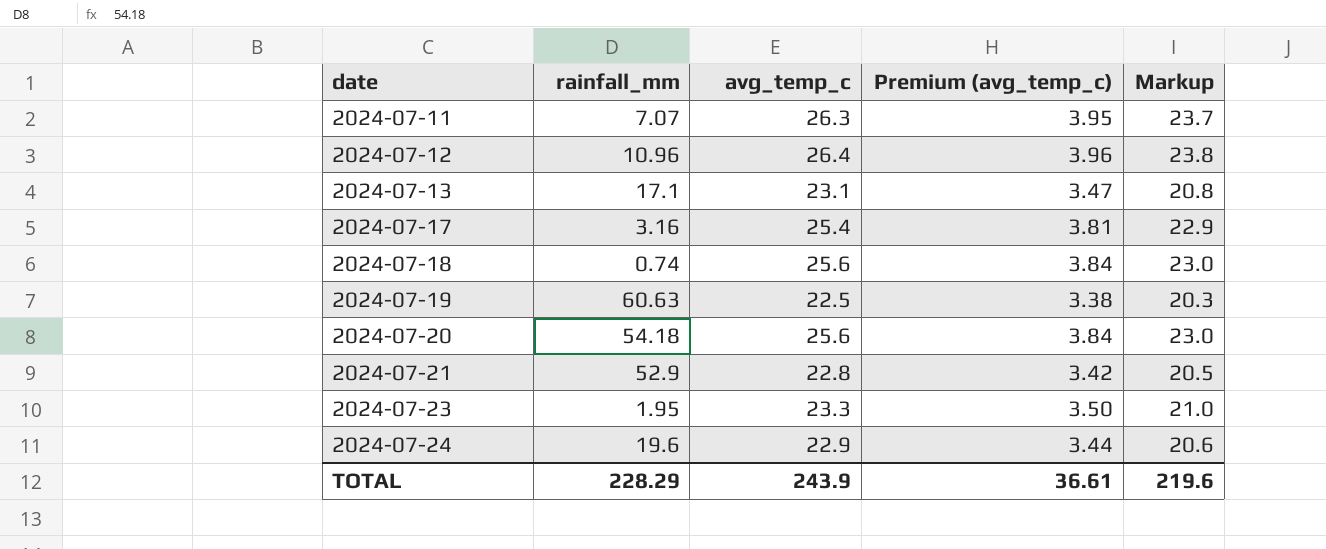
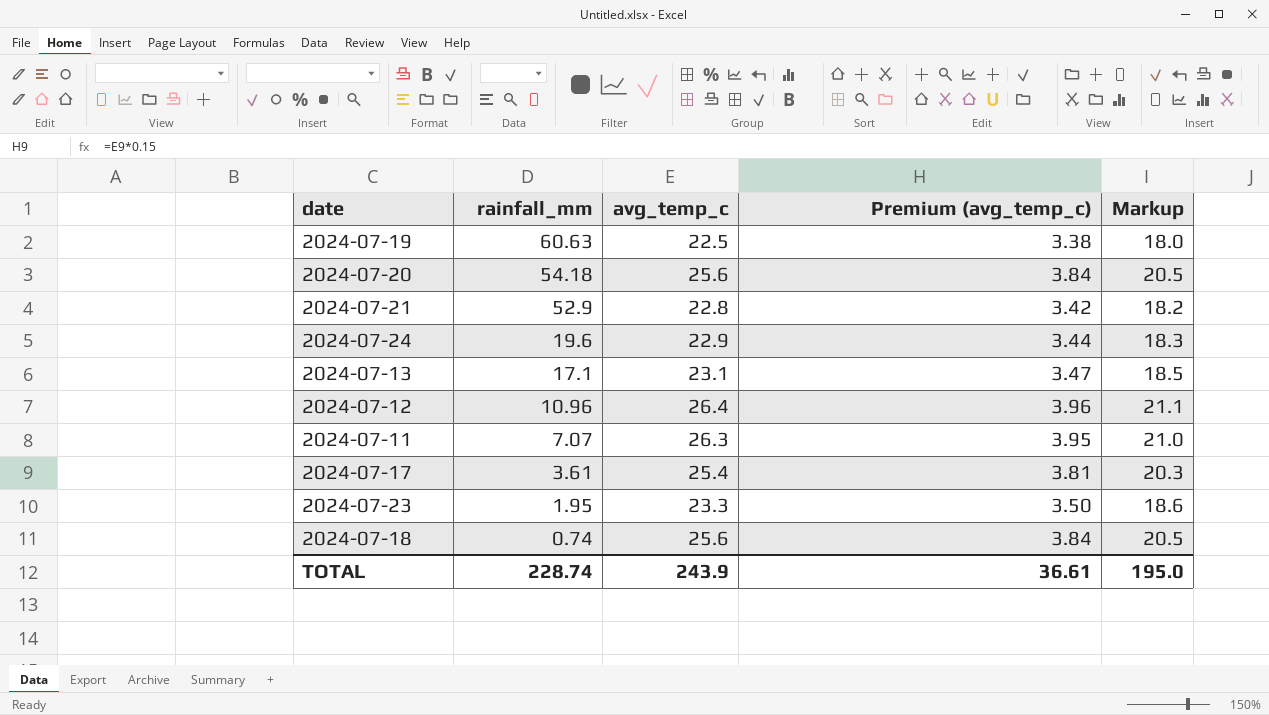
row order: date ascending -> rainfall_mm descending
column Markup | formula: [avg_temp_c] * 0.9 -> [avg_temp_c] * 0.8
2024-07-17 | rainfall_mm: 3.16 -> 3.61
TOTAL | rainfall_mm: 228.29 -> 228.74
TOTAL | Markup: 219.6 -> 195.0

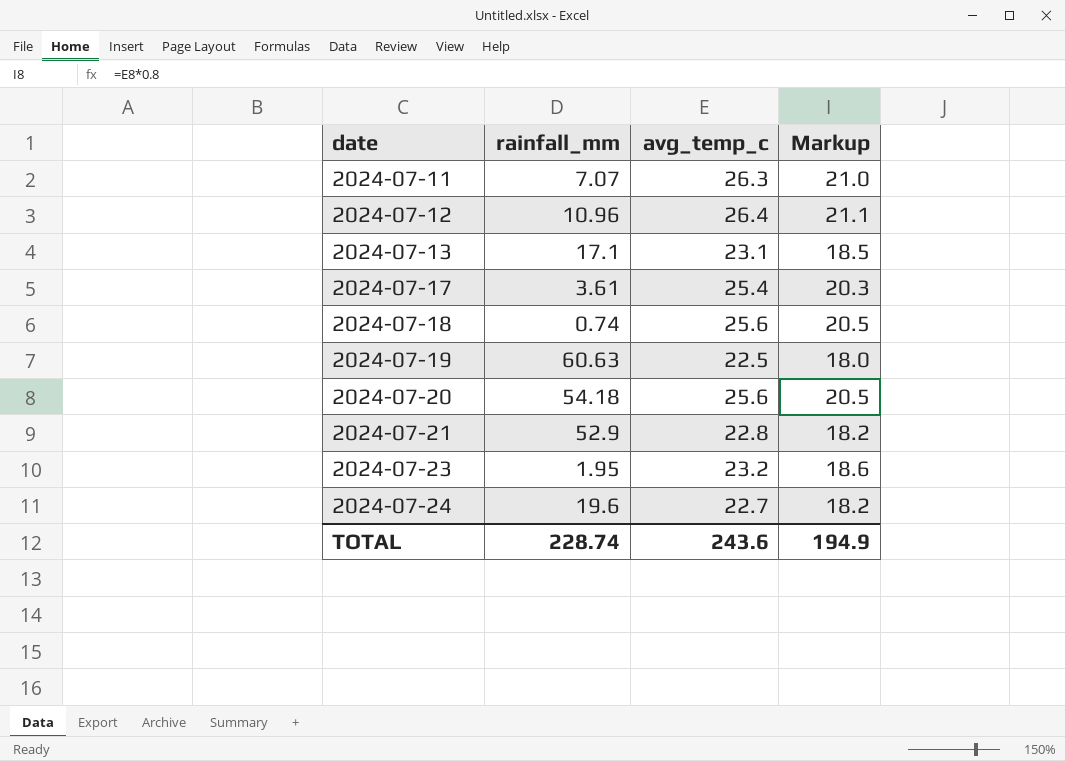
row order: rainfall_mm descending -> date ascending
column Premium (avg_temp_c) | formula: [avg_temp_c] * 0.15 -> none
2024-07-23 | avg_temp_c: 23.3 -> 23.2
2024-07-24 | avg_temp_c: 22.9 -> 22.7
2024-07-24 | Markup: 18.3 -> 18.2
TOTAL | avg_temp_c: 243.9 -> 243.6
TOTAL | Markup: 195.0 -> 194.9

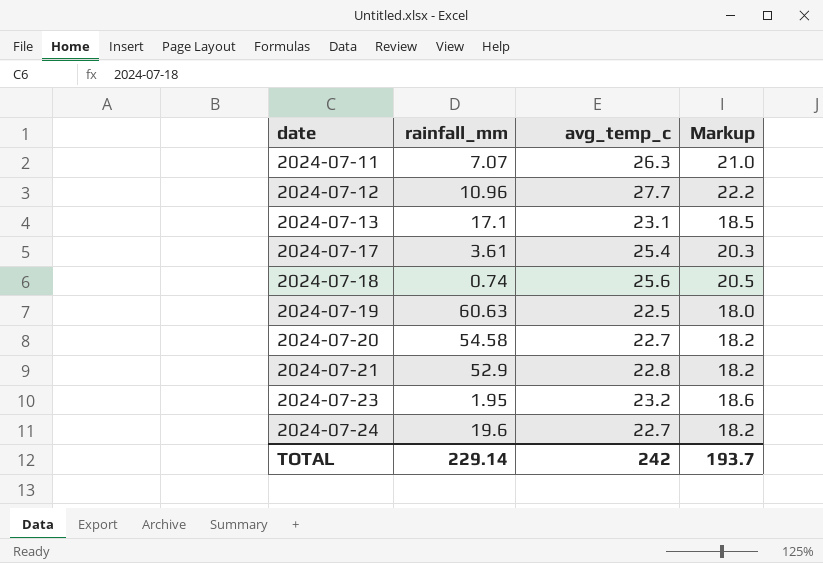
2024-07-12 | avg_temp_c: 26.4 -> 27.7
2024-07-12 | Markup: 21.1 -> 22.2
2024-07-20 | rainfall_mm: 54.18 -> 54.58
2024-07-20 | avg_temp_c: 25.6 -> 22.7
2024-07-20 | Markup: 20.5 -> 18.2
TOTAL | rainfall_mm: 228.74 -> 229.14
TOTAL | avg_temp_c: 243.6 -> 242
TOTAL | Markup: 194.9 -> 193.7

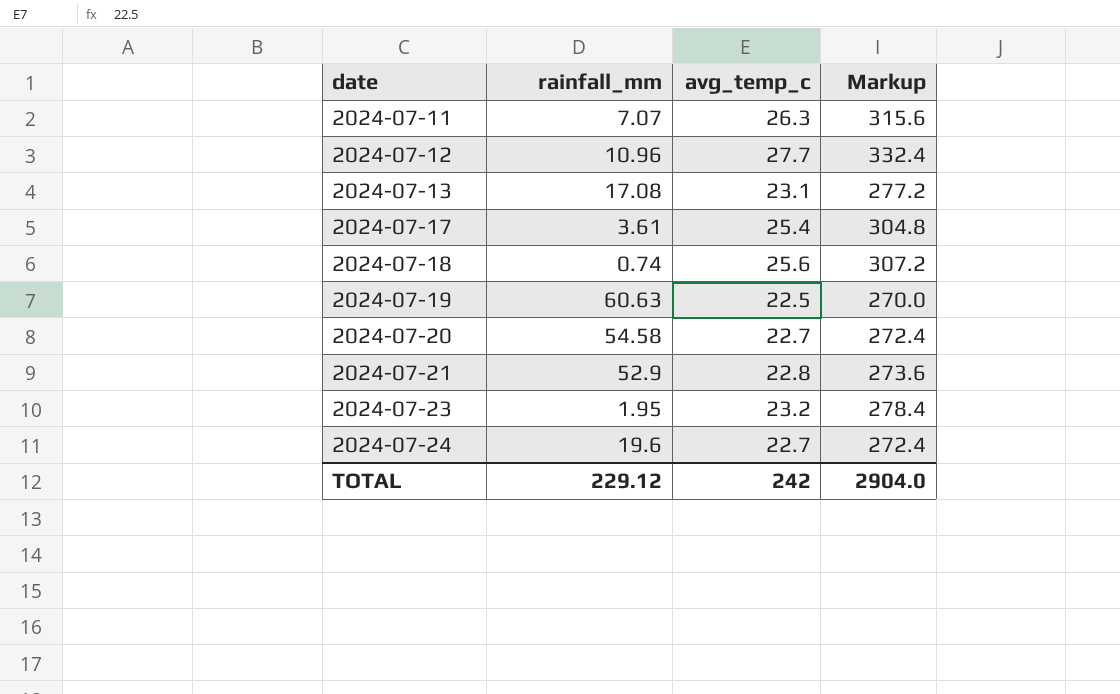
column Markup | formula: [avg_temp_c] * 0.8 -> [avg_temp_c] * 12
2024-07-13 | rainfall_mm: 17.1 -> 17.08
TOTAL | rainfall_mm: 229.14 -> 229.12
TOTAL | Markup: 193.7 -> 2904.0

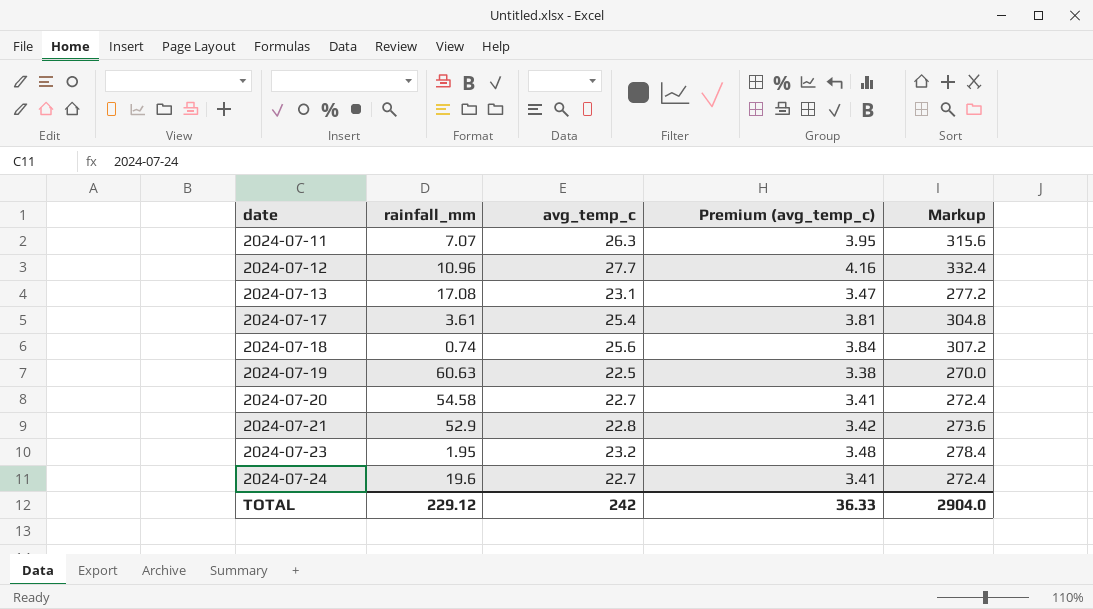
column Premium (avg_temp_c) | formula: none -> [avg_temp_c] * 0.15

